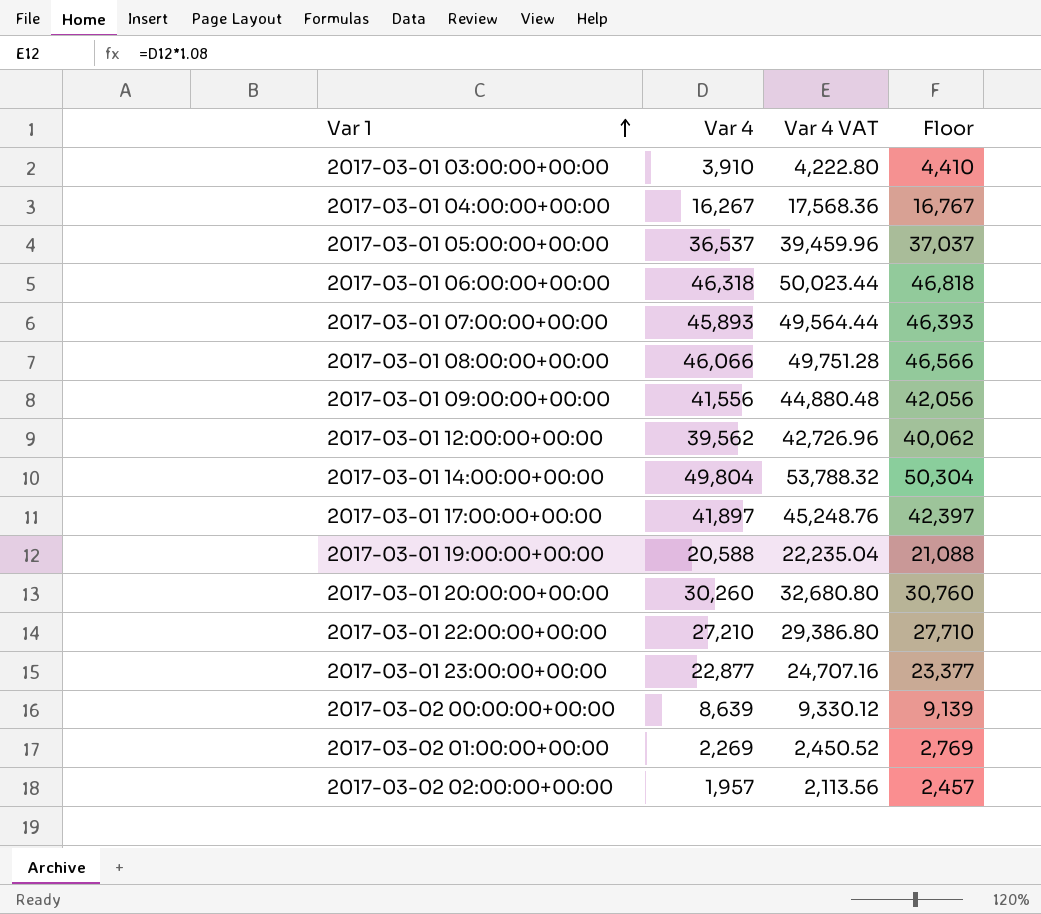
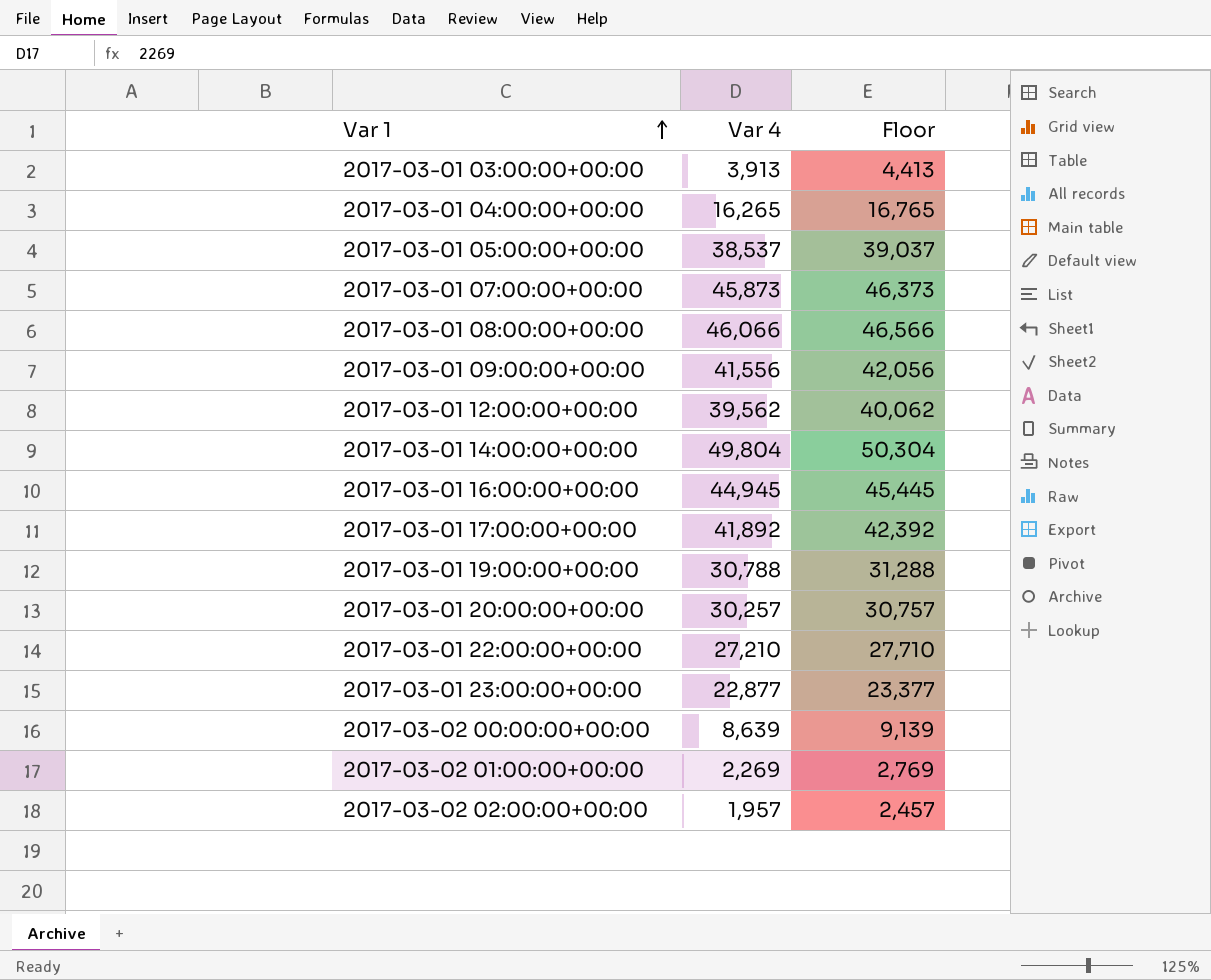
column Var 4 VAT | formula: [Var 4] * 1.08 -> none
row 2017-03-01 06:00:00+00:00: 46,318 | 50,023.44 | 46,818 -> none
2017-03-01 03:00:00+00:00 | Var 4: 3,910 -> 3,913
2017-03-01 03:00:00+00:00 | Floor: 4,410 -> 4,413
2017-03-01 04:00:00+00:00 | Var 4: 16,267 -> 16,265
2017-03-01 04:00:00+00:00 | Floor: 16,767 -> 16,765
2017-03-01 05:00:00+00:00 | Var 4: 36,537 -> 38,537
2017-03-01 05:00:00+00:00 | Floor: 37,037 -> 39,037
2017-03-01 07:00:00+00:00 | Var 4: 45,893 -> 45,873
2017-03-01 07:00:00+00:00 | Floor: 46,393 -> 46,373
row 2017-03-01 16:00:00+00:00: none -> 44,945 | 45,445
2017-03-01 17:00:00+00:00 | Var 4: 41,897 -> 41,892
2017-03-01 17:00:00+00:00 | Floor: 42,397 -> 42,392
2017-03-01 19:00:00+00:00 | Var 4: 20,588 -> 30,788
2017-03-01 19:00:00+00:00 | Floor: 21,088 -> 31,288
2017-03-01 20:00:00+00:00 | Var 4: 30,260 -> 30,257
2017-03-01 20:00:00+00:00 | Floor: 30,760 -> 30,757

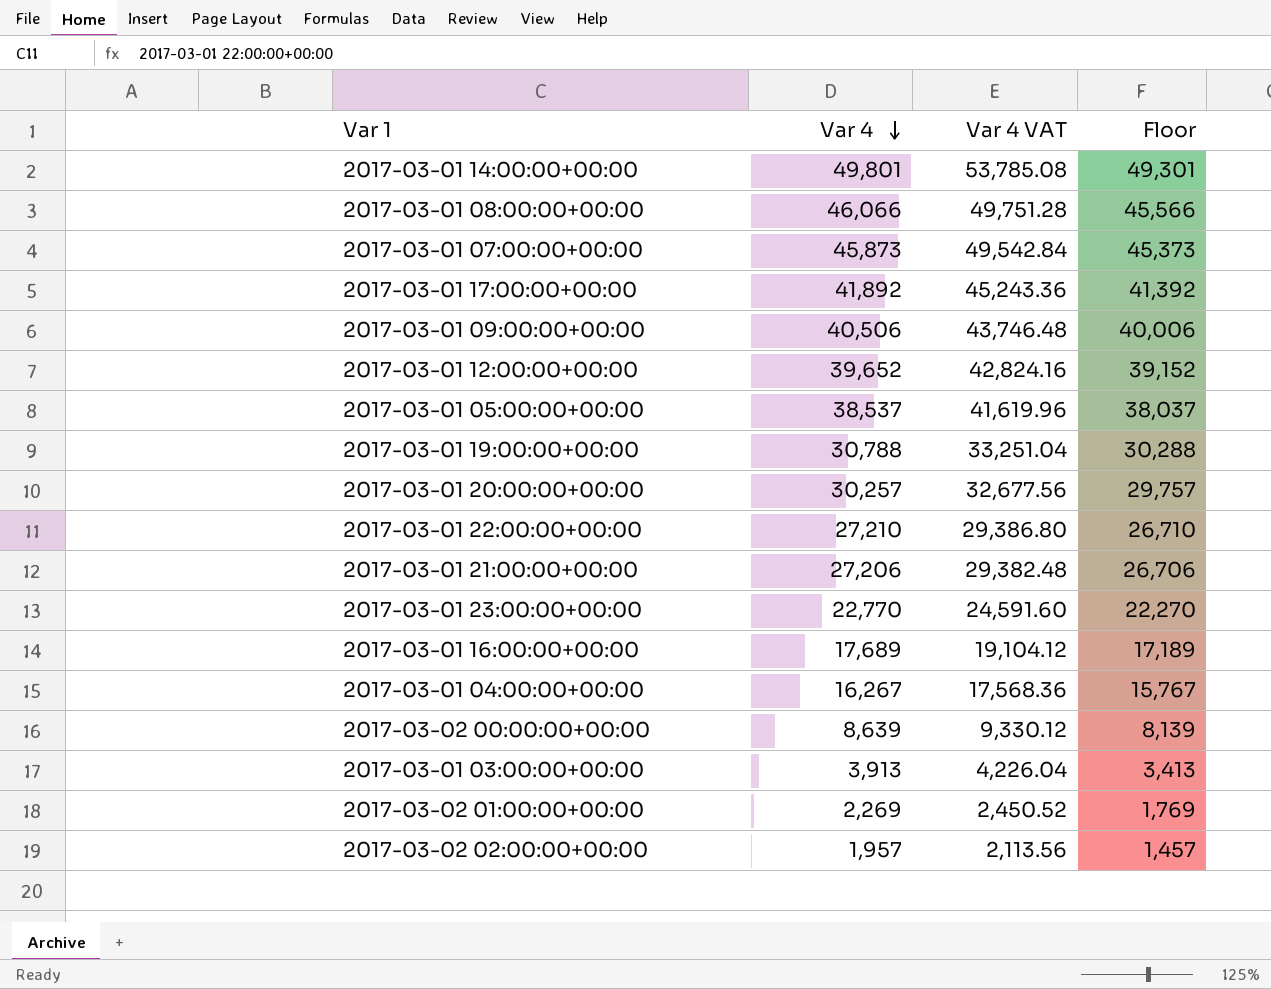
row order: Var 1 ascending -> Var 4 descending
column Var 4 VAT | formula: none -> [Var 4] * 1.08
column Floor | formula: [Var 4] + 500 -> [Var 4] - 500
2017-03-01 14:00:00+00:00 | Var 4: 49,804 -> 49,801
2017-03-01 09:00:00+00:00 | Var 4: 41,556 -> 40,506
2017-03-01 12:00:00+00:00 | Var 4: 39,562 -> 39,652
row 2017-03-01 21:00:00+00:00: none -> 27,206 | 29,382.48 | 26,706
2017-03-01 23:00:00+00:00 | Var 4: 22,877 -> 22,770
2017-03-01 16:00:00+00:00 | Var 4: 44,945 -> 17,689
2017-03-01 04:00:00+00:00 | Var 4: 16,265 -> 16,267

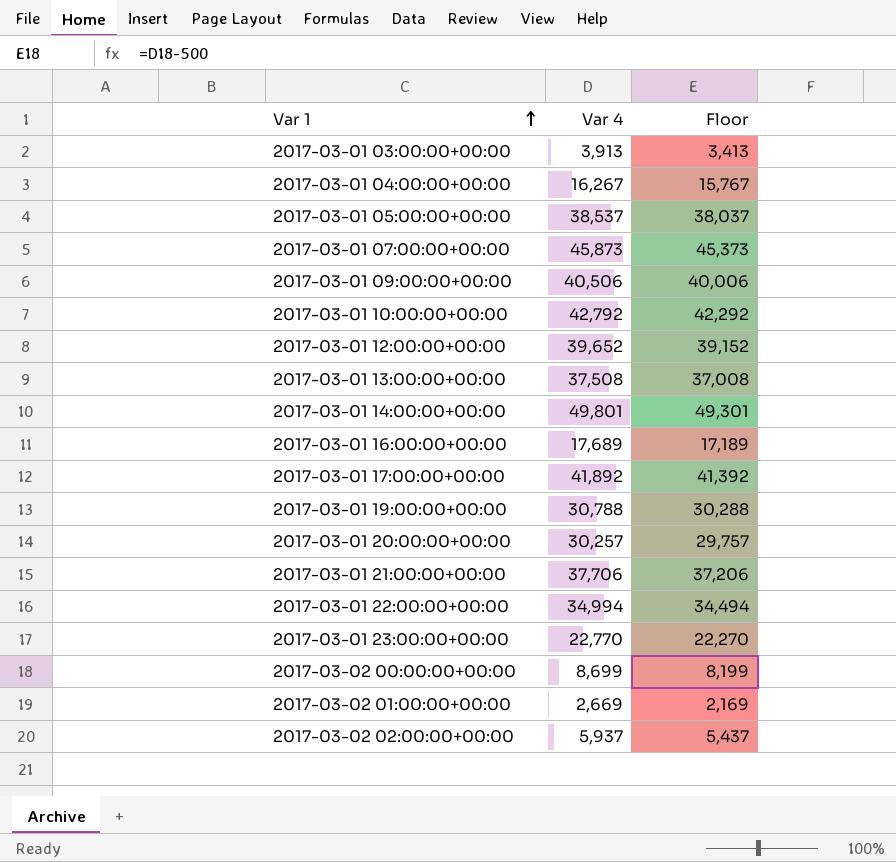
row order: Var 4 descending -> Var 1 ascending
column Var 4 VAT | formula: [Var 4] * 1.08 -> none
row 2017-03-01 08:00:00+00:00: 46,066 | 49,751.28 | 45,566 -> none
row 2017-03-01 10:00:00+00:00: none -> 42,792 | 42,292
row 2017-03-01 13:00:00+00:00: none -> 37,508 | 37,008
2017-03-01 21:00:00+00:00 | Var 4: 27,206 -> 37,706
2017-03-01 21:00:00+00:00 | Floor: 26,706 -> 37,206
2017-03-01 22:00:00+00:00 | Var 4: 27,210 -> 34,994
2017-03-01 22:00:00+00:00 | Floor: 26,710 -> 34,494
2017-03-02 00:00:00+00:00 | Var 4: 8,639 -> 8,699
2017-03-02 00:00:00+00:00 | Floor: 8,139 -> 8,199
2017-03-02 01:00:00+00:00 | Var 4: 2,269 -> 2,669
2017-03-02 01:00:00+00:00 | Floor: 1,769 -> 2,169
2017-03-02 02:00:00+00:00 | Var 4: 1,957 -> 5,937
2017-03-02 02:00:00+00:00 | Floor: 1,457 -> 5,437

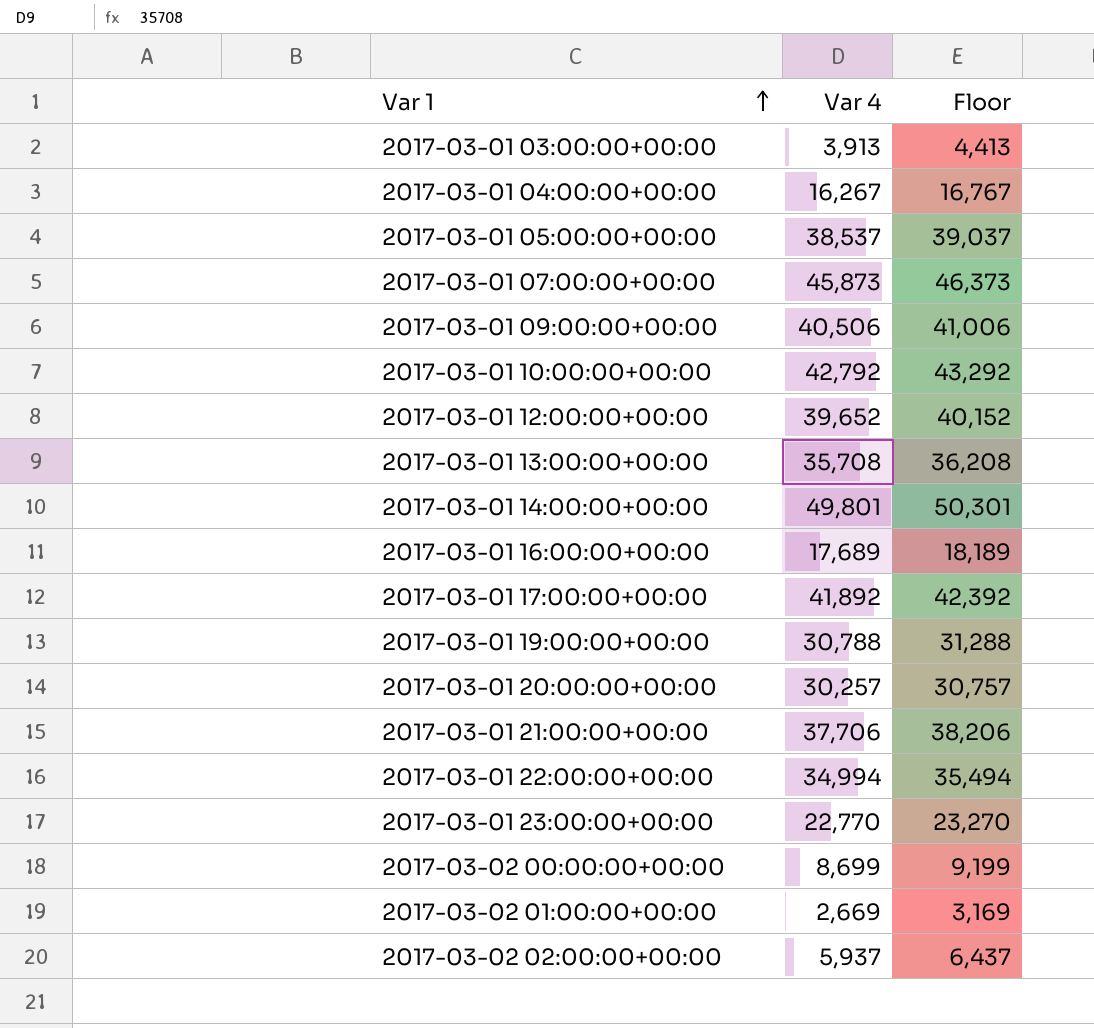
column Floor | formula: [Var 4] - 500 -> [Var 4] + 500
2017-03-01 13:00:00+00:00 | Var 4: 37,508 -> 35,708

